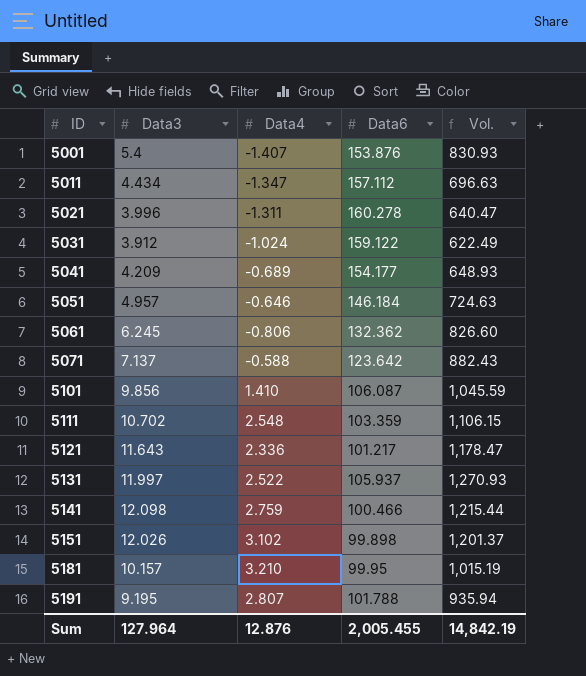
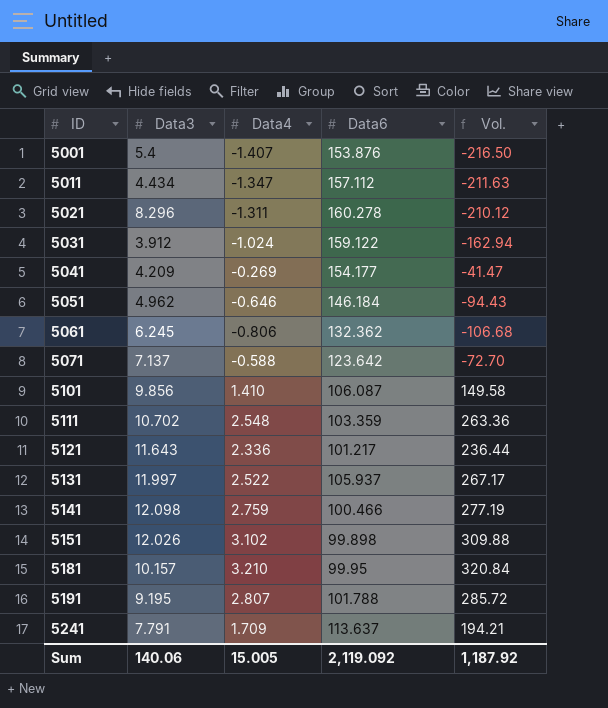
column Vol. | formula: [Data3] * [Data6] -> [Data4] * [Data6]
5021 | Data3: 3.996 -> 8.296
5041 | Data4: -0.689 -> -0.269
5051 | Data3: 4.957 -> 4.962
row 5241: none -> 7.791 | 1.709 | 113.637 | 194.21
Sum | Data3: 127.964 -> 140.06
Sum | Data4: 12.876 -> 15.005
Sum | Data6: 2,005.455 -> 2,119.092
Sum | Vol.: 14,842.19 -> 1,187.92

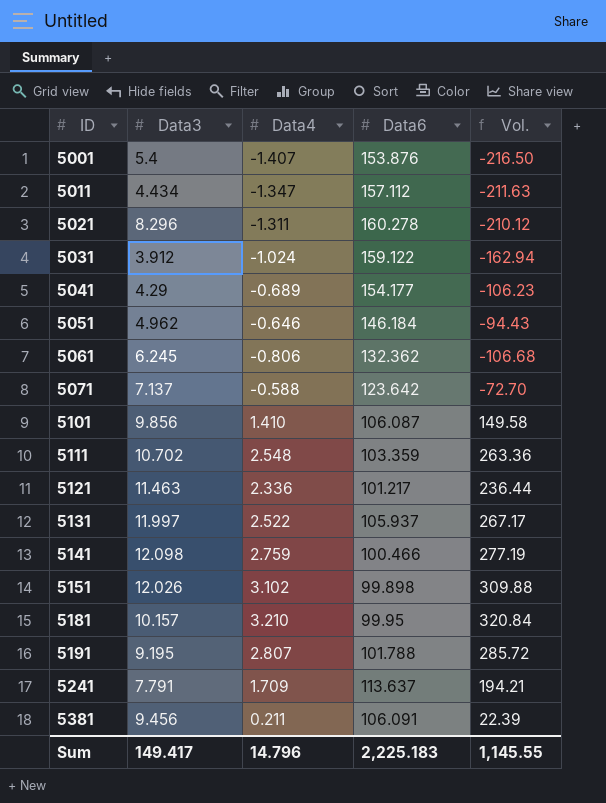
5041 | Data3: 4.209 -> 4.29
5041 | Data4: -0.269 -> -0.689
5041 | Vol.: -41.47 -> -106.23
5121 | Data3: 11.643 -> 11.463
row 5381: none -> 9.456 | 0.211 | 106.091 | 22.39
Sum | Data3: 140.06 -> 149.417
Sum | Data4: 15.005 -> 14.796
Sum | Data6: 2,119.092 -> 2,225.183
Sum | Vol.: 1,187.92 -> 1,145.55

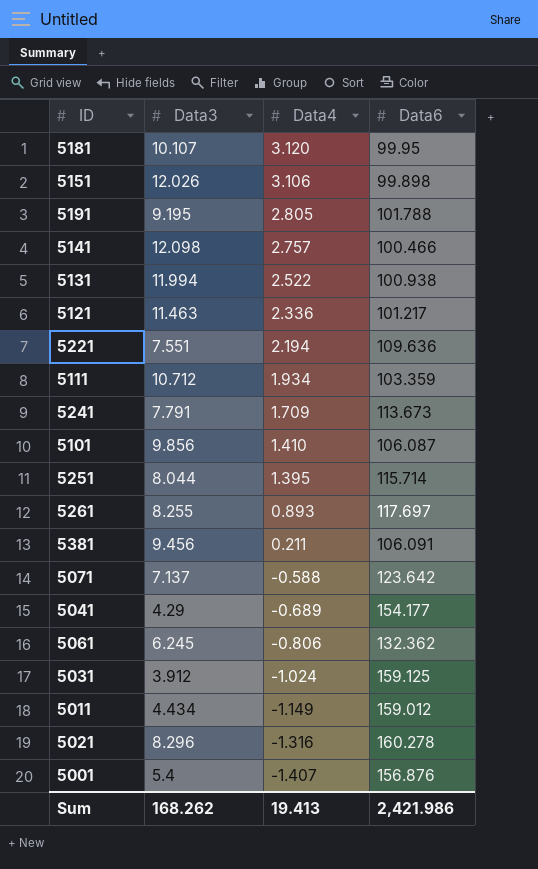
row order: ID ascending -> Data4 descending
column Vol. | formula: [Data4] * [Data6] -> none
row 5051: 4.962 | -0.646 | 146.184 | -94.43 -> none
5181 | Data3: 10.157 -> 10.107
5181 | Data4: 3.210 -> 3.120
5151 | Data4: 3.102 -> 3.106
5191 | Data4: 2.807 -> 2.805
5141 | Data4: 2.759 -> 2.757
5131 | Data3: 11.997 -> 11.994
5131 | Data6: 105.937 -> 100.938
row 5221: none -> 7.551 | 2.194 | 109.636
5111 | Data3: 10.702 -> 10.712
5111 | Data4: 2.548 -> 1.934
5241 | Data6: 113.637 -> 113.673
row 5251: none -> 8.044 | 1.395 | 115.714
row 5261: none -> 8.255 | 0.893 | 117.697
5031 | Data6: 159.122 -> 159.125
5011 | Data4: -1.347 -> -1.149
5011 | Data6: 157.112 -> 159.012
5021 | Data4: -1.311 -> -1.316
5001 | Data6: 153.876 -> 156.876
Sum | Data3: 149.417 -> 168.262
Sum | Data4: 14.796 -> 19.413
Sum | Data6: 2,225.183 -> 2,421.986

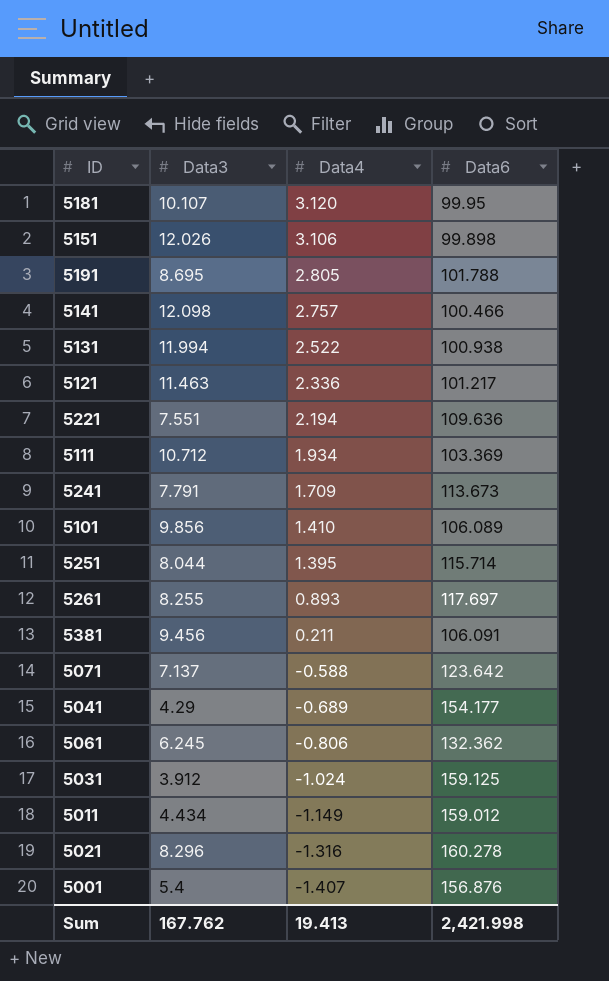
5191 | Data3: 9.195 -> 8.695
5111 | Data6: 103.359 -> 103.369
5101 | Data6: 106.087 -> 106.089
Sum | Data3: 168.262 -> 167.762
Sum | Data6: 2,421.986 -> 2,421.998

